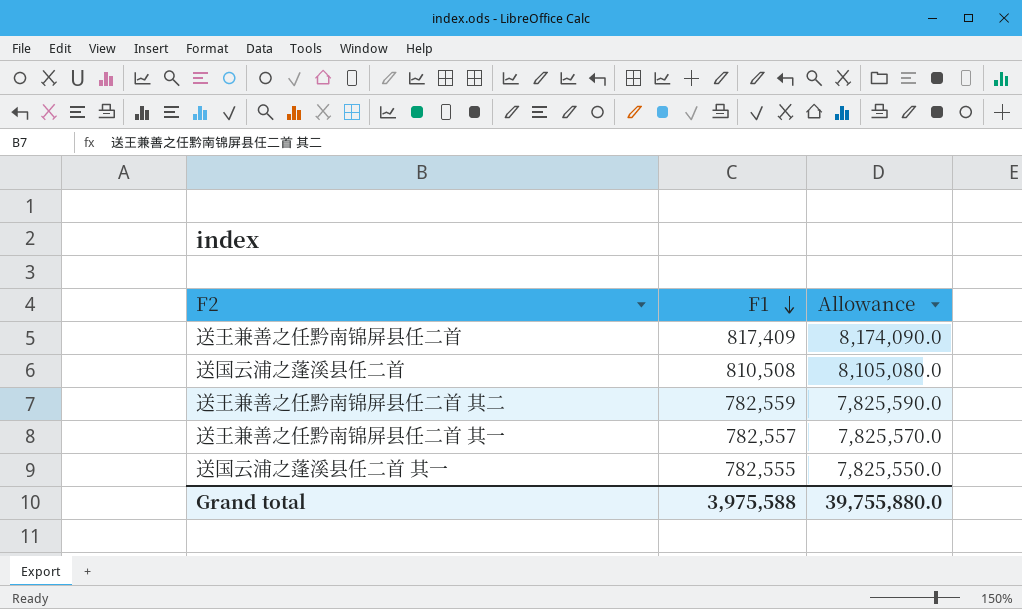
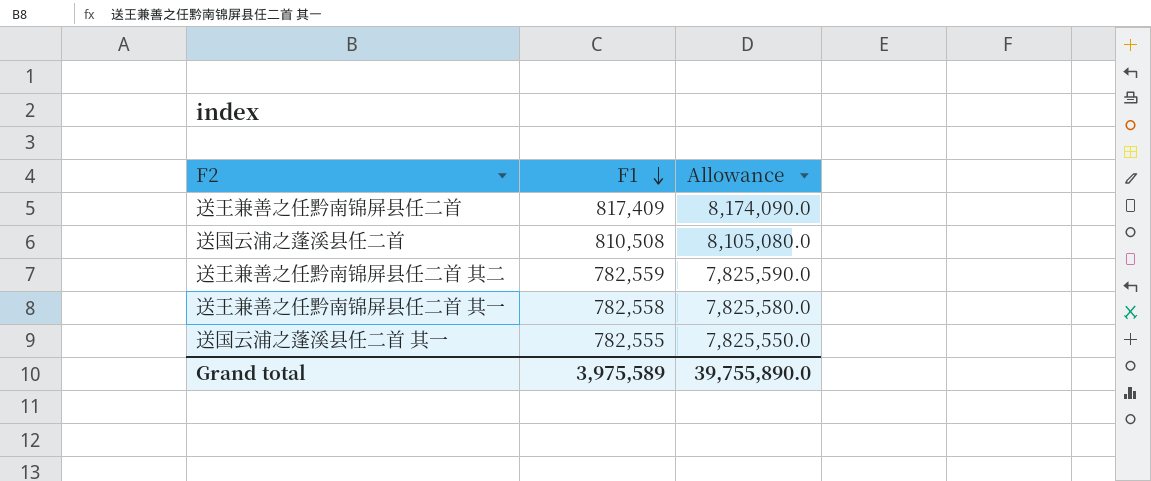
送王兼善之任黔南锦屏县任二首 其一 | F1: 782,557 -> 782,558
送王兼善之任黔南锦屏县任二首 其一 | Allowance: 7,825,570.0 -> 7,825,580.0
Grand total | F1: 3,975,588 -> 3,975,589
Grand total | Allowance: 39,755,880.0 -> 39,755,890.0

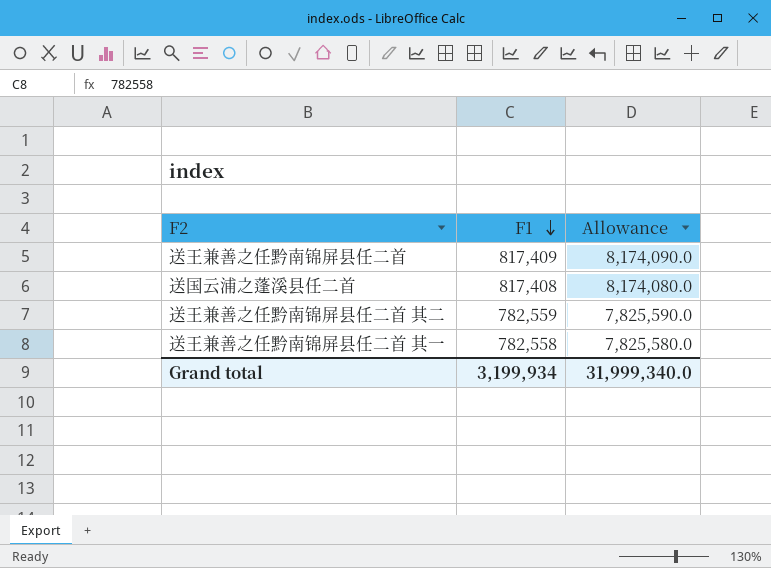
row 送国云浦之蓬溪县任二首 其一: 782,555 | 7,825,550.0 -> none
送国云浦之蓬溪县任二首 | F1: 810,508 -> 817,408
送国云浦之蓬溪县任二首 | Allowance: 8,105,080.0 -> 8,174,080.0
Grand total | F1: 3,975,589 -> 3,199,934
Grand total | Allowance: 39,755,890.0 -> 31,999,340.0

